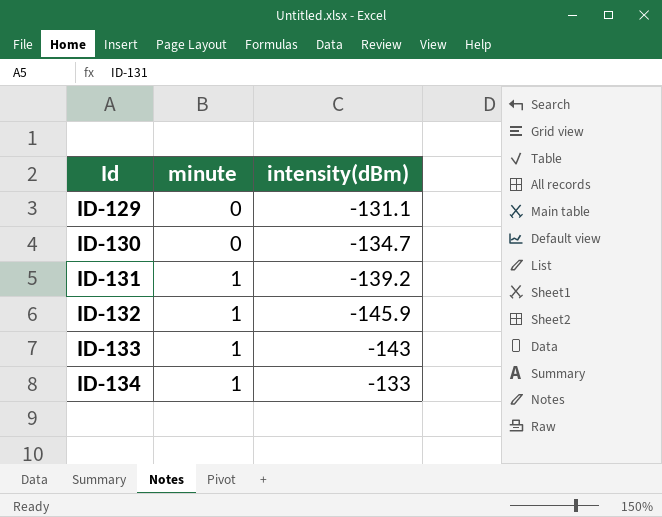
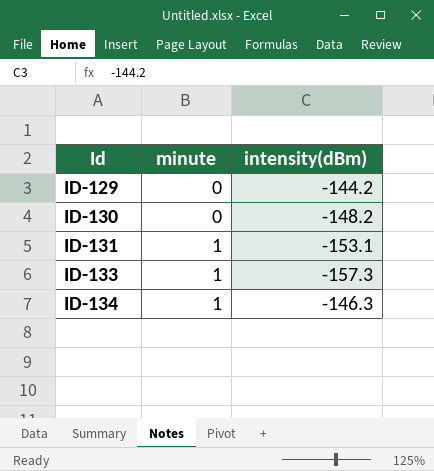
row ID-132: 1 | -145.9 -> none
ID-129 | intensity(dBm): -131.1 -> -144.2
ID-130 | intensity(dBm): -134.7 -> -148.2
ID-131 | intensity(dBm): -139.2 -> -153.1
ID-133 | intensity(dBm): -143 -> -157.3
ID-134 | intensity(dBm): -133 -> -146.3

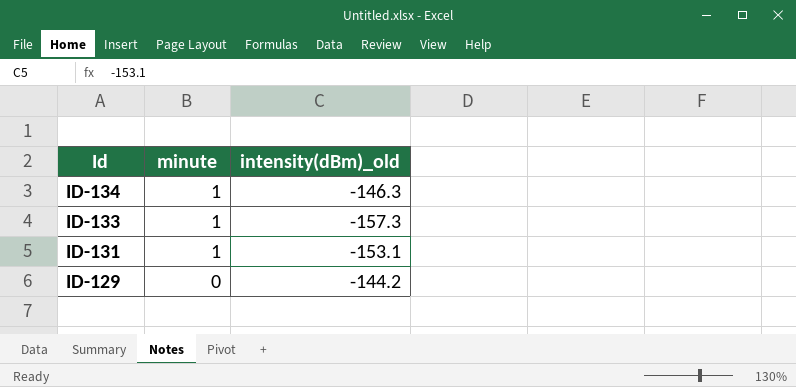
row order: Id ascending -> Id descending
column name: intensity(dBm) -> intensity(dBm)_old
row ID-130: 0 | -148.2 -> none

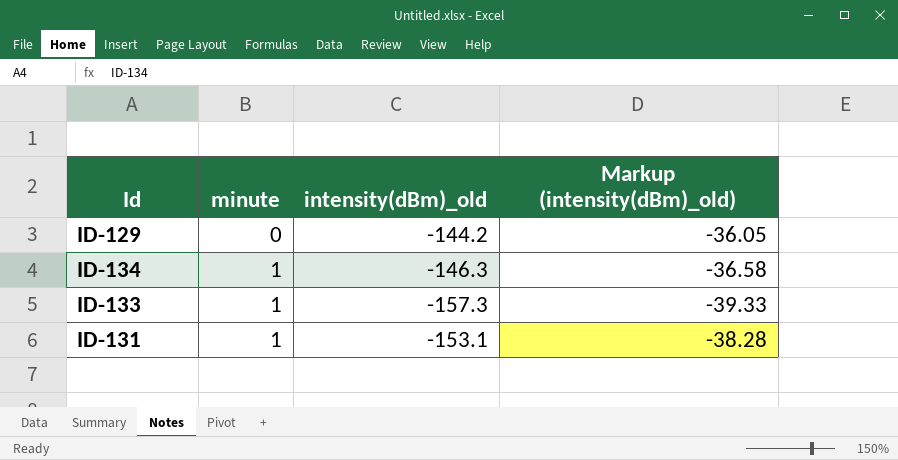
row order: Id descending -> minute ascending
column Markup (intensity(dBm)_old) | formula: none -> [intensity(dBm)_old] * 0.25

